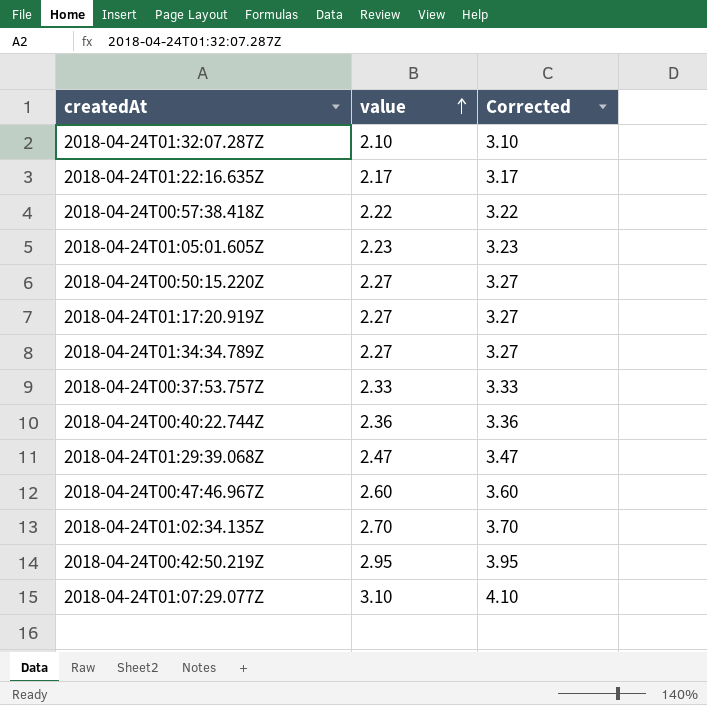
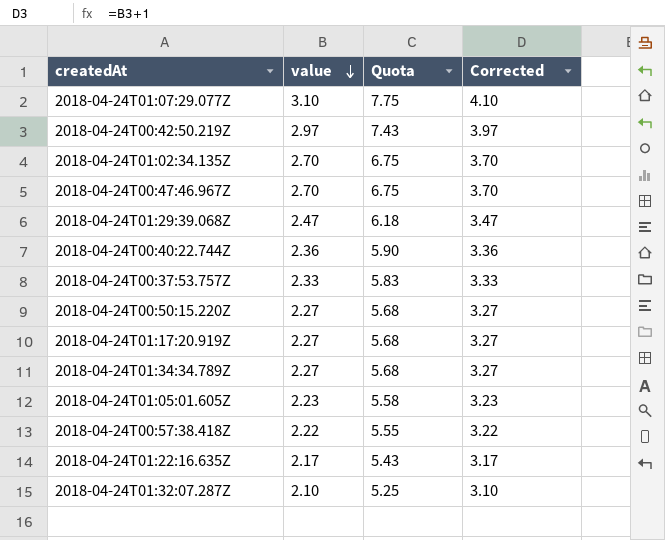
row order: value ascending -> value descending
column Quota | formula: none -> [value] * 2.5
2018-04-24T00:42:50.219Z | value: 2.95 -> 2.97
2018-04-24T00:42:50.219Z | Corrected: 3.95 -> 3.97
2018-04-24T00:47:46.967Z | value: 2.60 -> 2.70
2018-04-24T00:47:46.967Z | Corrected: 3.60 -> 3.70

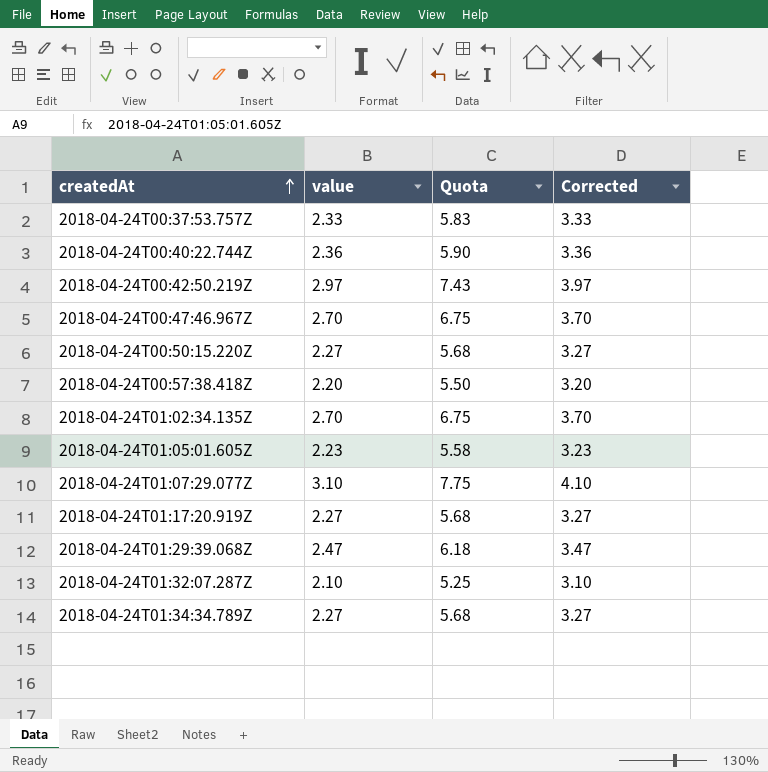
row order: value descending -> createdAt ascending
row 2018-04-24T01:22:16.635Z: 2.17 | 5.43 | 3.17 -> none
2018-04-24T00:57:38.418Z | value: 2.22 -> 2.20
2018-04-24T00:57:38.418Z | Quota: 5.55 -> 5.50
2018-04-24T00:57:38.418Z | Corrected: 3.22 -> 3.20

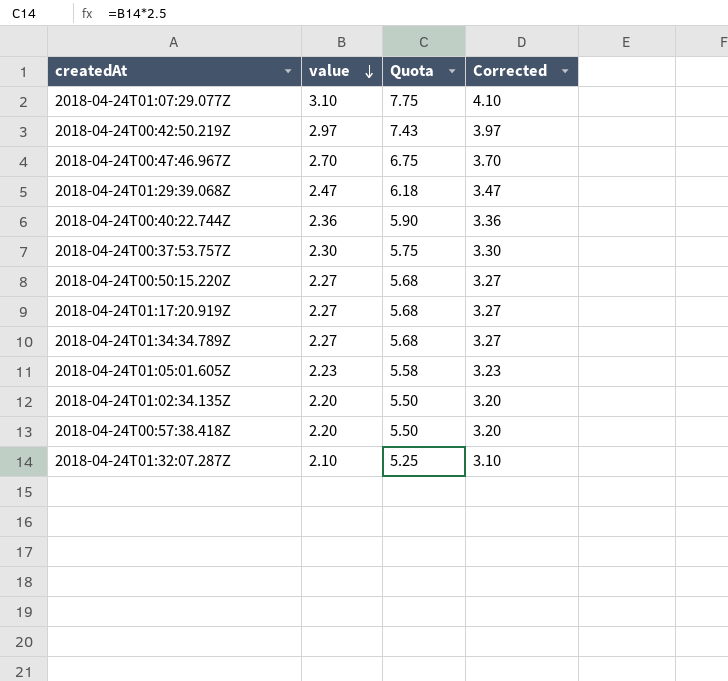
row order: createdAt ascending -> value descending
2018-04-24T00:37:53.757Z | value: 2.33 -> 2.30
2018-04-24T00:37:53.757Z | Quota: 5.83 -> 5.75
2018-04-24T00:37:53.757Z | Corrected: 3.33 -> 3.30
2018-04-24T01:02:34.135Z | value: 2.70 -> 2.20
2018-04-24T01:02:34.135Z | Quota: 6.75 -> 5.50
2018-04-24T01:02:34.135Z | Corrected: 3.70 -> 3.20

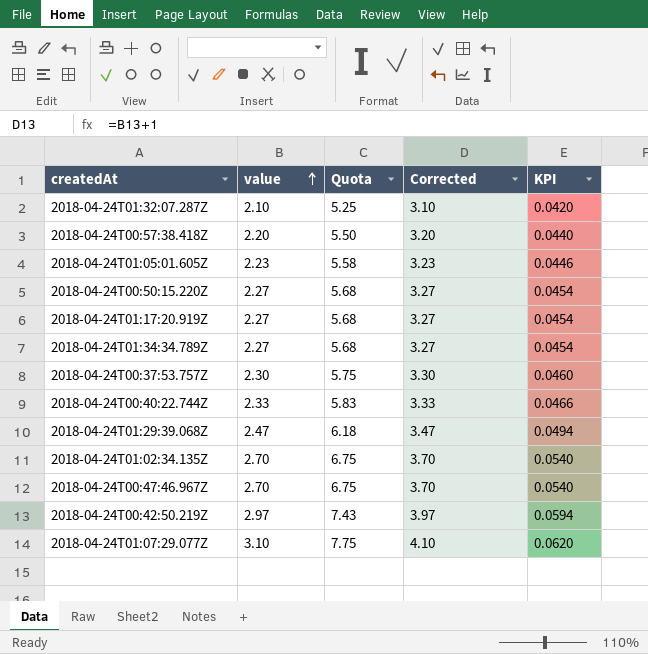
row order: value descending -> value ascending
column KPI | formula: none -> [value] * 0.02
2018-04-24T00:40:22.744Z | value: 2.36 -> 2.33
2018-04-24T00:40:22.744Z | Quota: 5.90 -> 5.83
2018-04-24T00:40:22.744Z | Corrected: 3.36 -> 3.33
2018-04-24T01:02:34.135Z | value: 2.20 -> 2.70
2018-04-24T01:02:34.135Z | Quota: 5.50 -> 6.75
2018-04-24T01:02:34.135Z | Corrected: 3.20 -> 3.70

